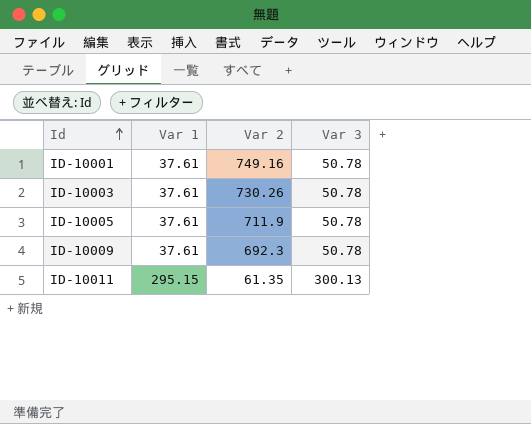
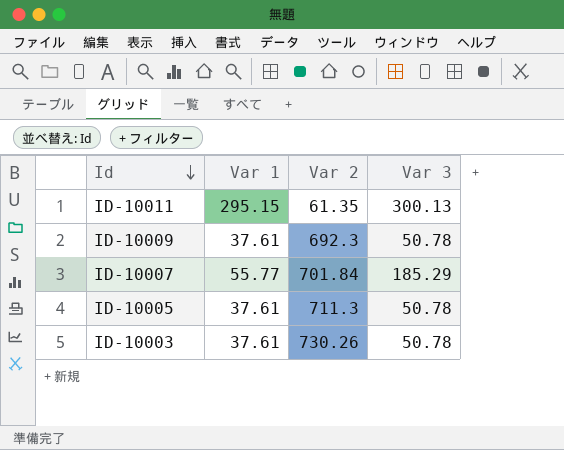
row order: Id ascending -> Id descending
row ID-10001: 37.61 | 749.16 | 50.78 -> none
row ID-10007: none -> 55.77 | 701.84 | 185.29
ID-10005 | Var 2: 711.9 -> 711.3

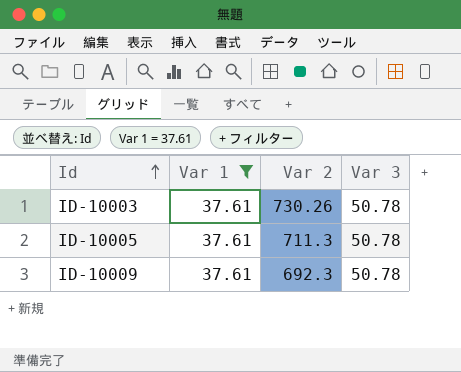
filter: none -> Var 1 = 37.61
row order: Id descending -> Id ascending

